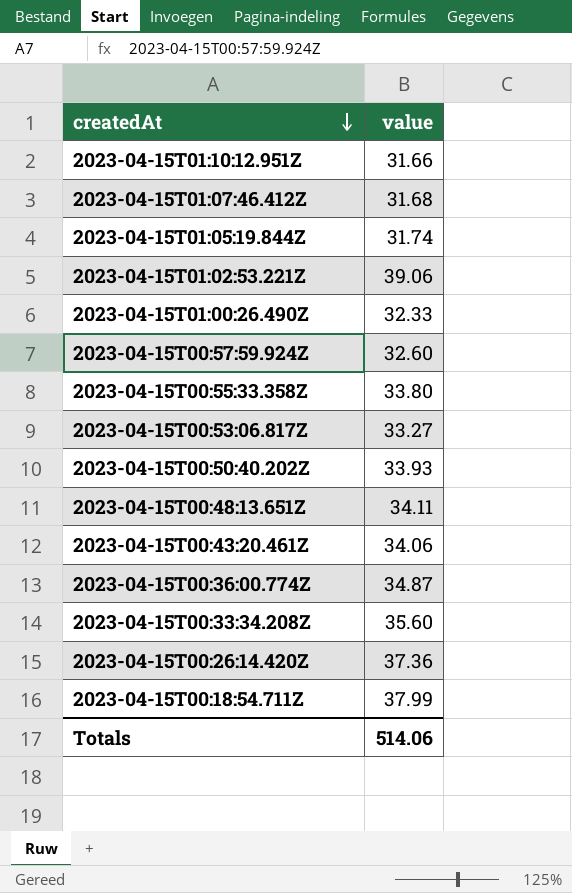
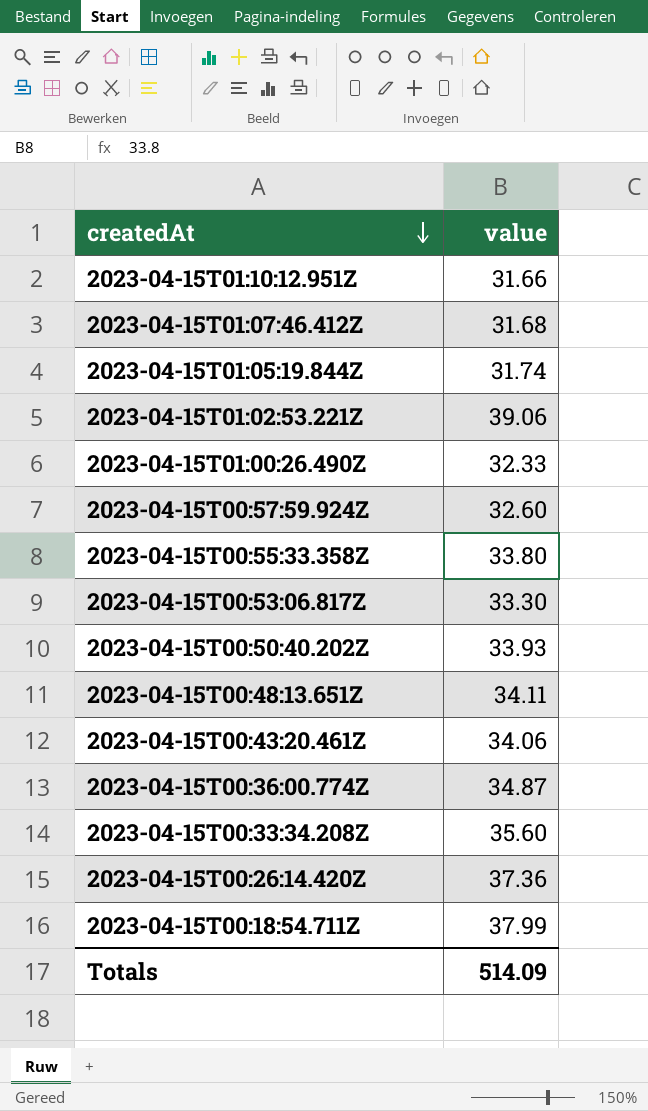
2023-04-15T00:53:06.817Z | value: 33.27 -> 33.30
Totals | value: 514.06 -> 514.09

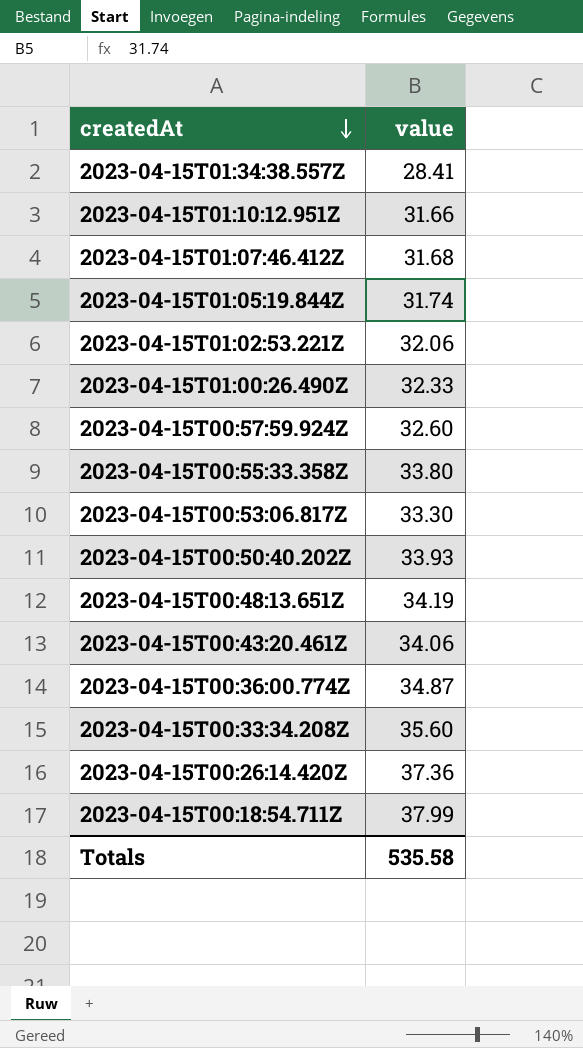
row 2023-04-15T01:34:38.557Z: none -> 28.41
2023-04-15T01:02:53.221Z | value: 39.06 -> 32.06
2023-04-15T00:48:13.651Z | value: 34.11 -> 34.19
Totals | value: 514.09 -> 535.58

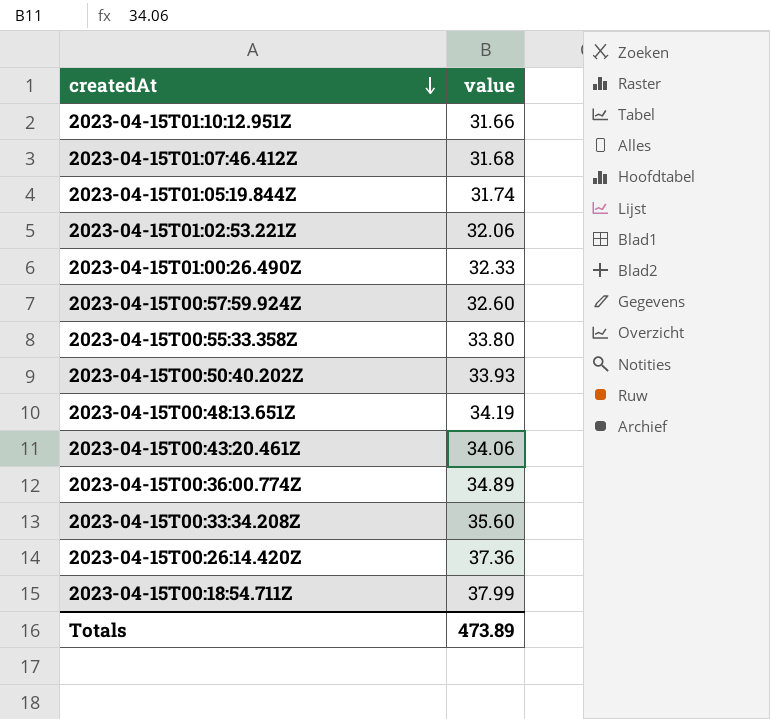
row 2023-04-15T01:34:38.557Z: 28.41 -> none
row 2023-04-15T00:53:06.817Z: 33.30 -> none
2023-04-15T00:36:00.774Z | value: 34.87 -> 34.89
Totals | value: 535.58 -> 473.89

